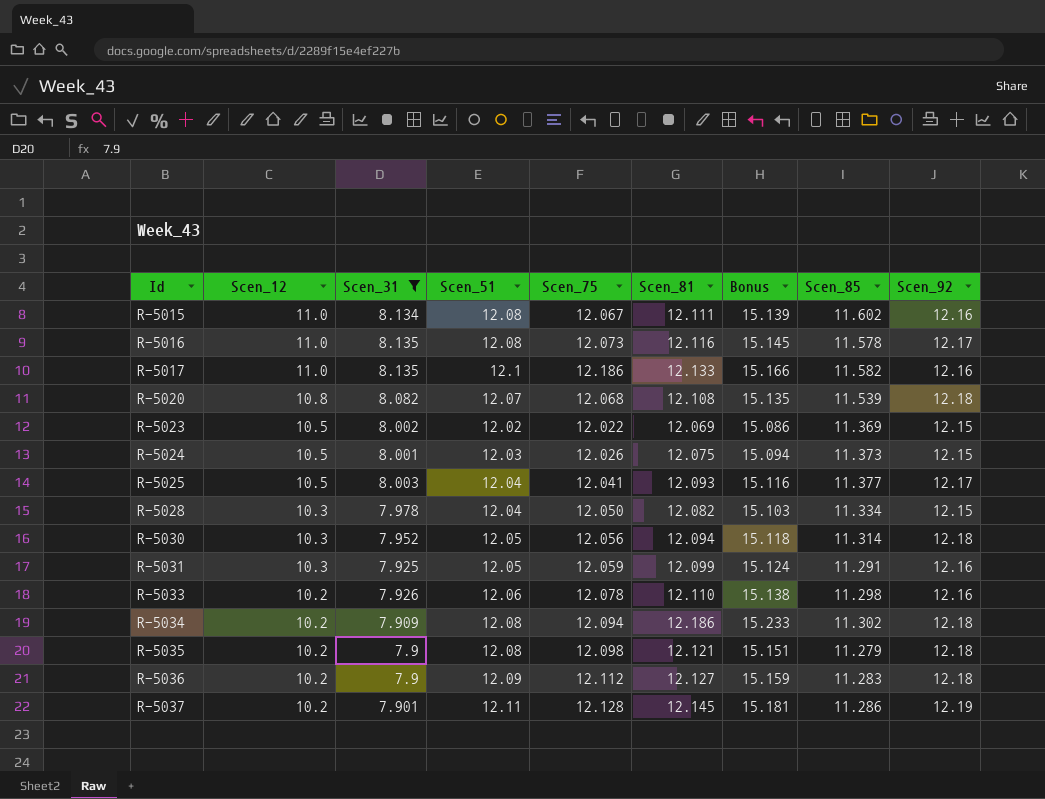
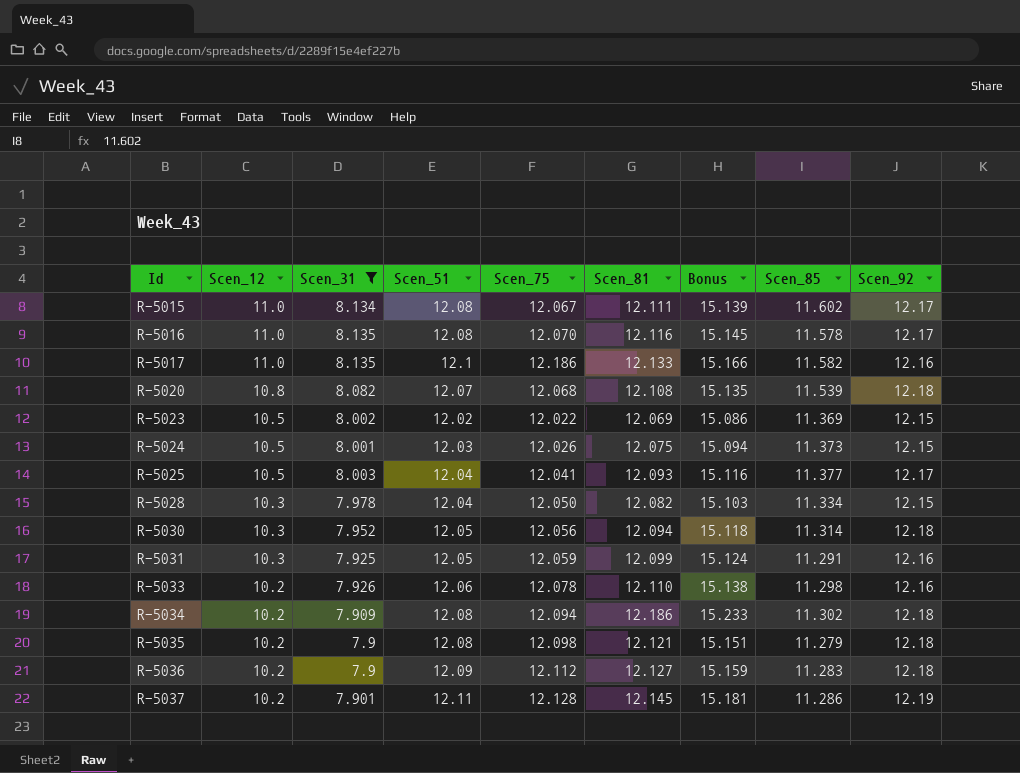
R-5015 | Scen_92: 12.16 -> 12.17
R-5016 | Scen_75: 12.073 -> 12.070

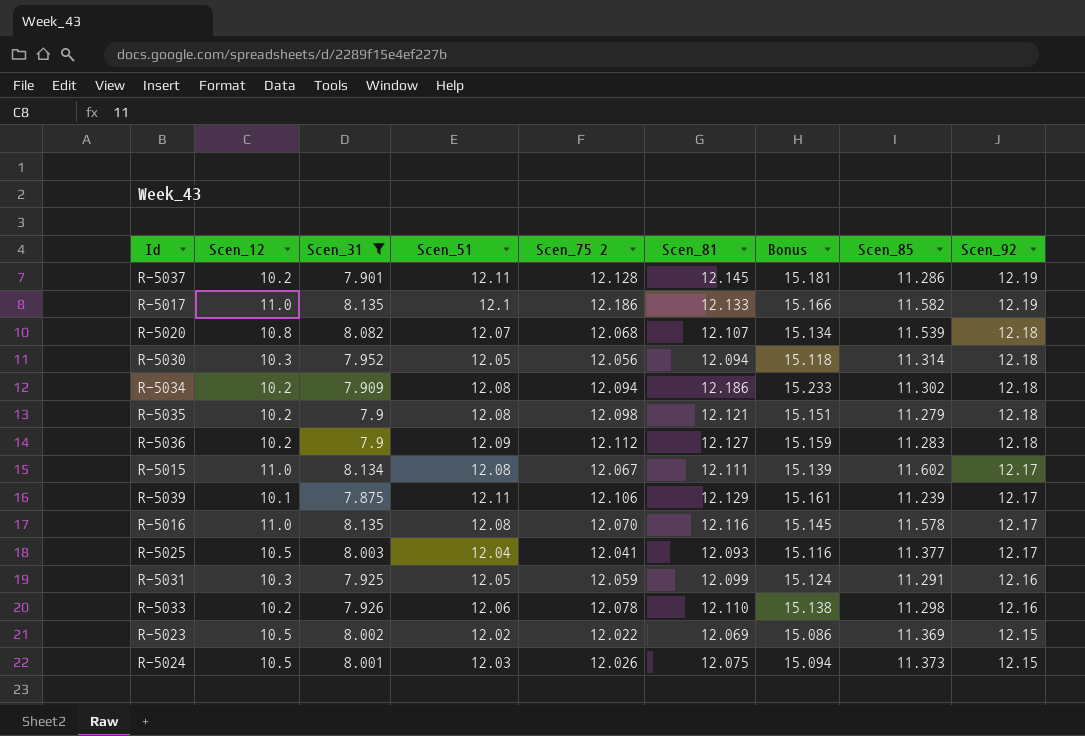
row order: Id ascending -> Scen_92 descending
column name: Scen_75 -> Scen_75 2
row R-5028: 10.3 | 7.978 | 12.04 | 12.050 | 12.082 | 15.103 | 11.334 | 12.15 -> none
R-5017 | Scen_92: 12.16 -> 12.19
R-5020 | Scen_81: 12.108 -> 12.107
R-5020 | Bonus: 15.135 -> 15.134
row R-5039: none -> 10.1 | 7.875 | 12.11 | 12.106 | 12.129 | 15.161 | 11.239 | 12.17

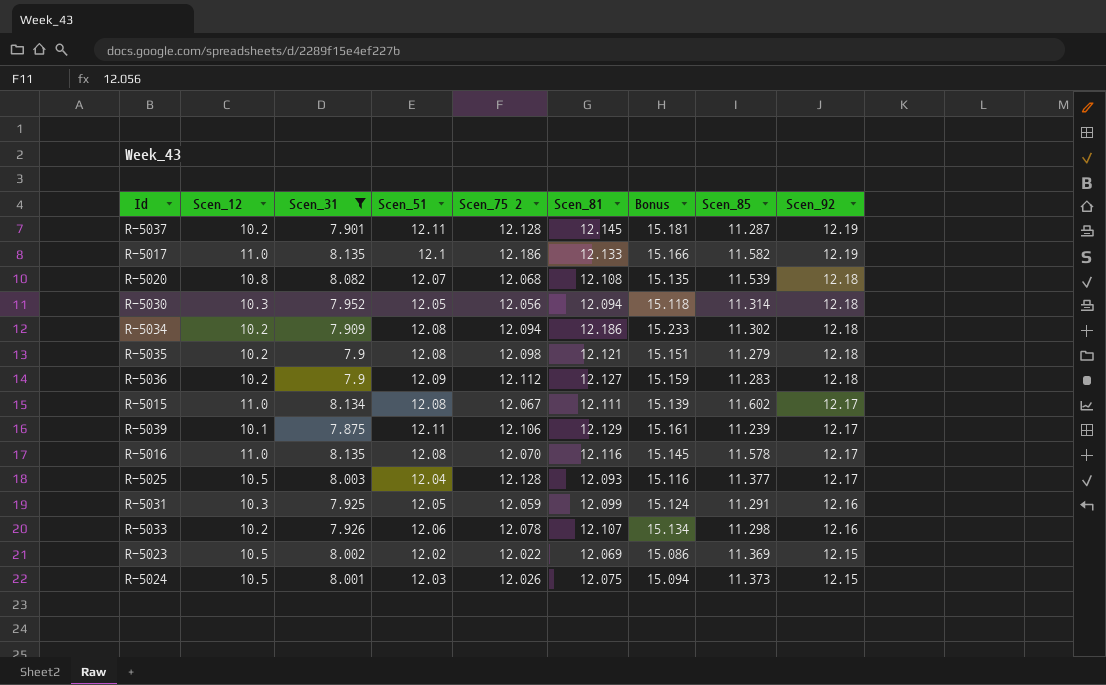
R-5037 | Scen_85: 11.286 -> 11.287
R-5020 | Scen_81: 12.107 -> 12.108
R-5020 | Bonus: 15.134 -> 15.135
R-5025 | Scen_75 2: 12.041 -> 12.128
R-5033 | Scen_81: 12.110 -> 12.107
R-5033 | Bonus: 15.138 -> 15.134

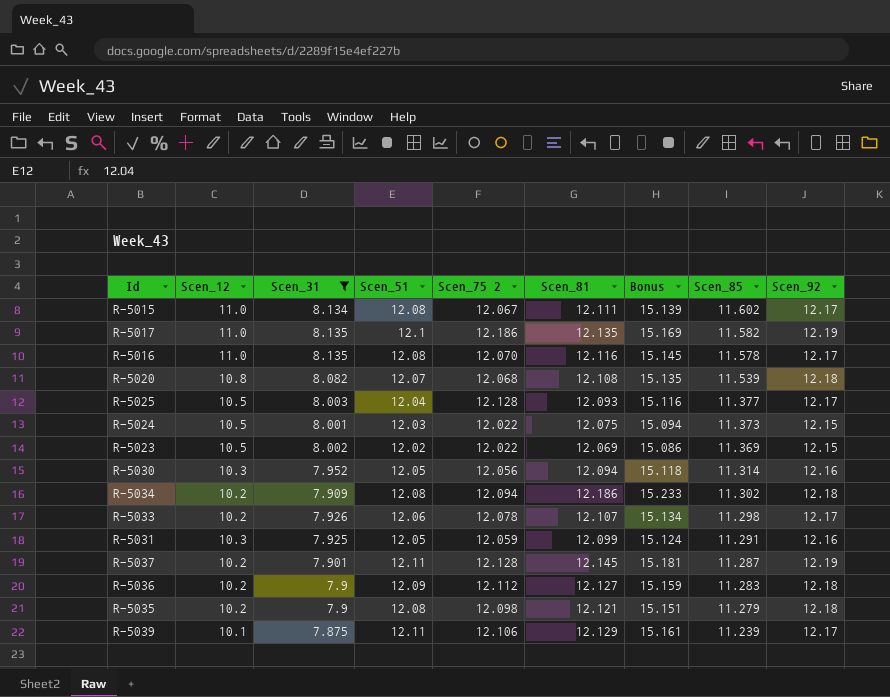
row order: Scen_92 descending -> Scen_85 descending
R-5017 | Scen_81: 12.133 -> 12.135
R-5017 | Bonus: 15.166 -> 15.169
R-5024 | Scen_75 2: 12.026 -> 12.022
R-5030 | Scen_92: 12.18 -> 12.16
R-5033 | Scen_92: 12.16 -> 12.17

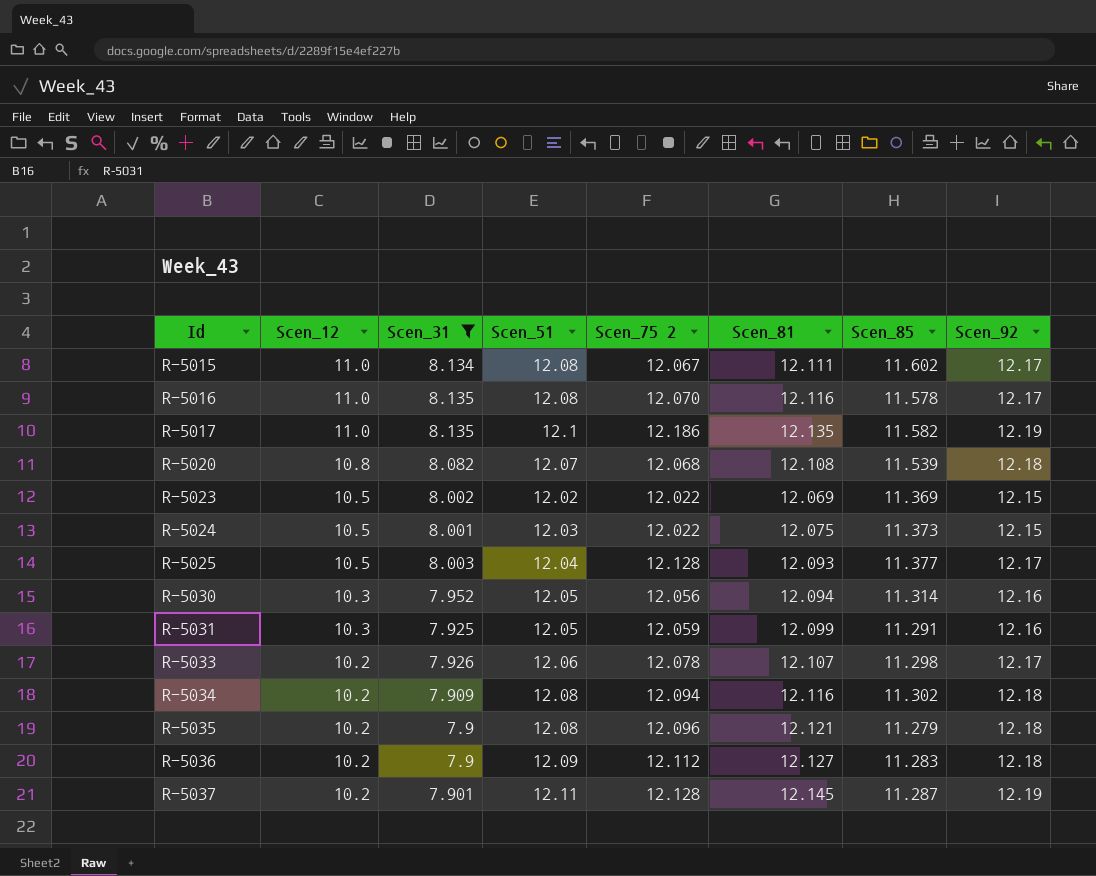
row order: Scen_85 descending -> Id ascending
column Bonus | formula: [Scen_81] * 1.25 -> none
row R-5039: 10.1 | 7.875 | 12.11 | 12.106 | 12.129 | 15.161 | 11.239 | 12.17 -> none
R-5034 | Scen_81: 12.186 -> 12.116
R-5035 | Scen_75 2: 12.098 -> 12.096

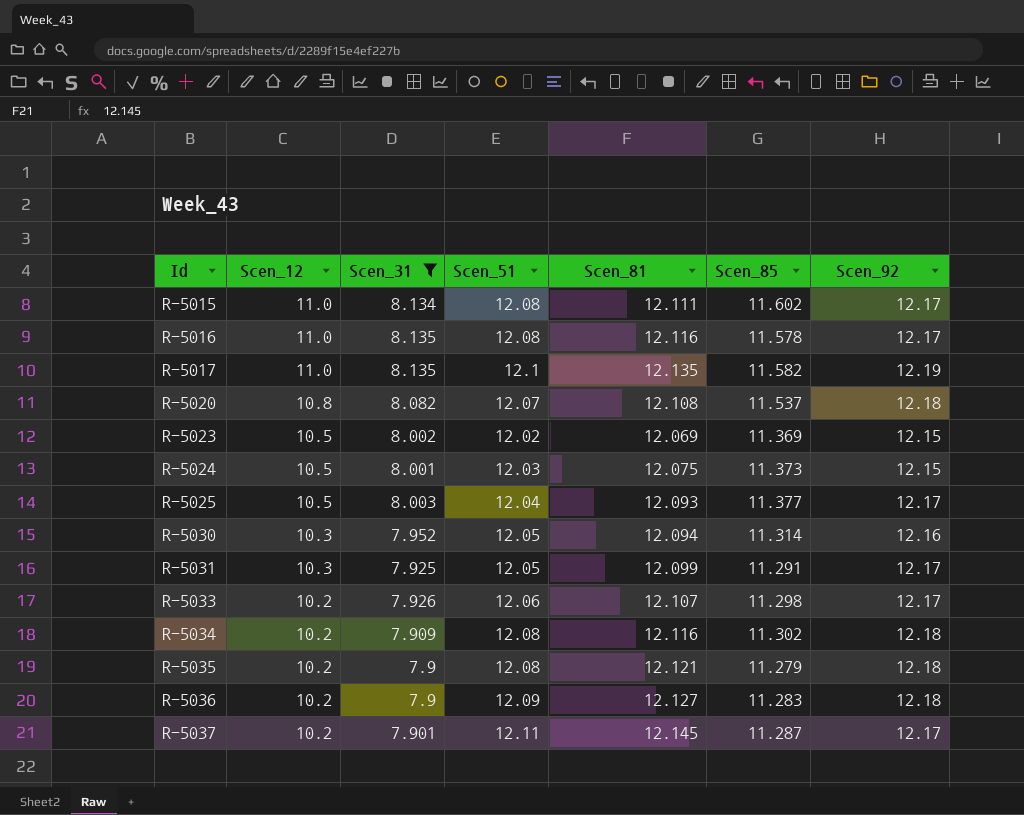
column Scen_75 2 | position: 5 -> none
R-5020 | Scen_85: 11.539 -> 11.537
R-5031 | Scen_92: 12.16 -> 12.17
R-5037 | Scen_92: 12.19 -> 12.17

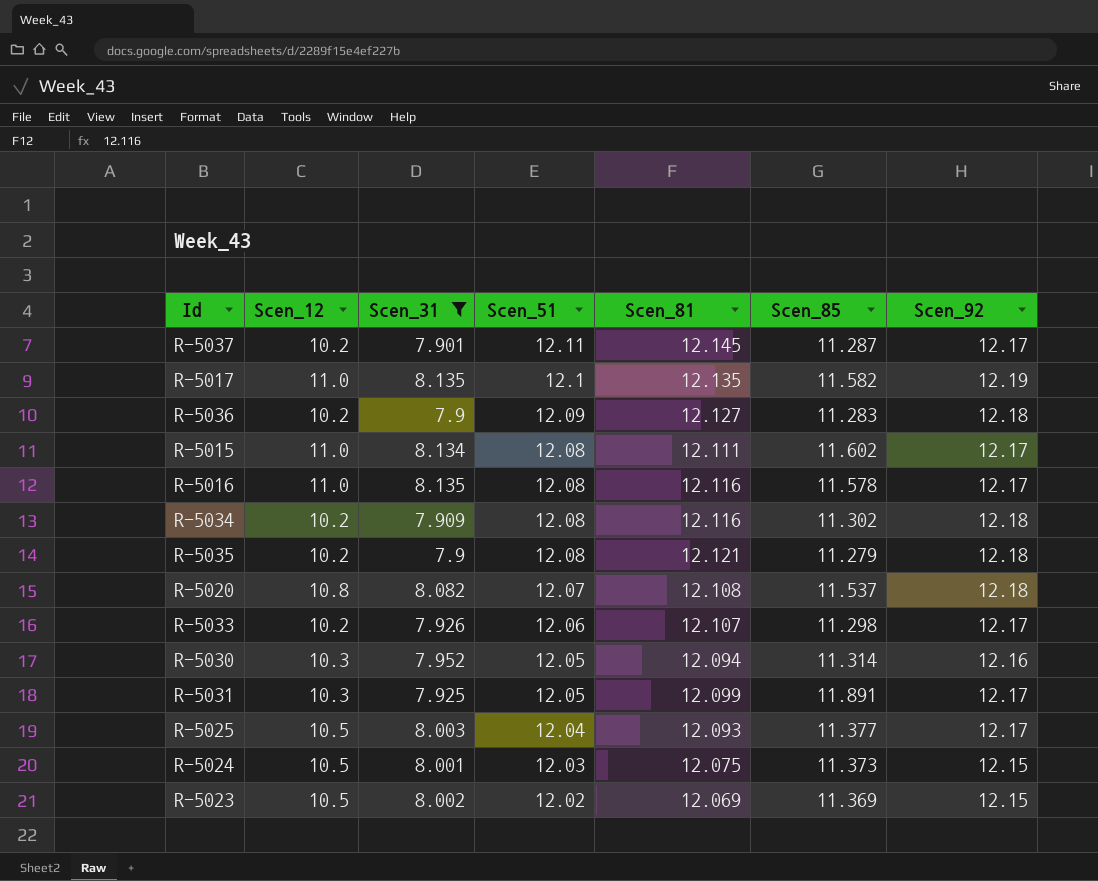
row order: Id ascending -> Scen_51 descending
R-5031 | Scen_85: 11.291 -> 11.891

